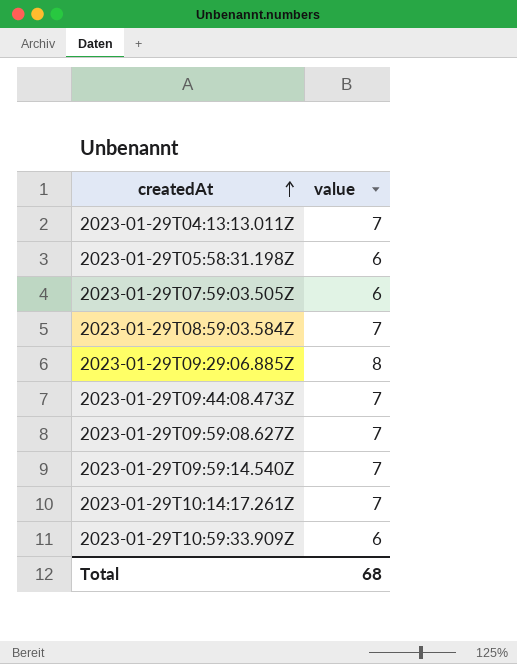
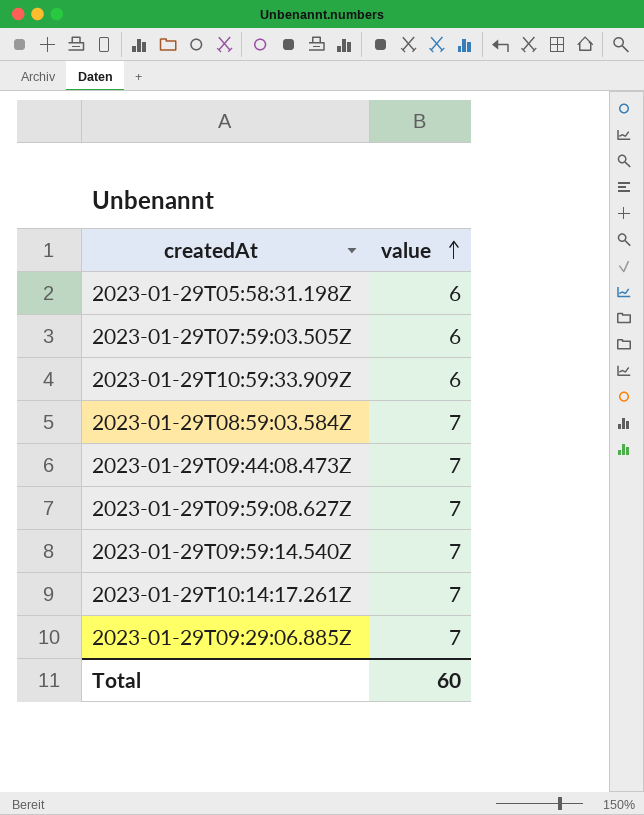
row order: createdAt ascending -> value ascending
row 2023-01-29T04:13:13.011Z: 7 -> none
2023-01-29T09:29:06.885Z | value: 8 -> 7
Total | value: 68 -> 60

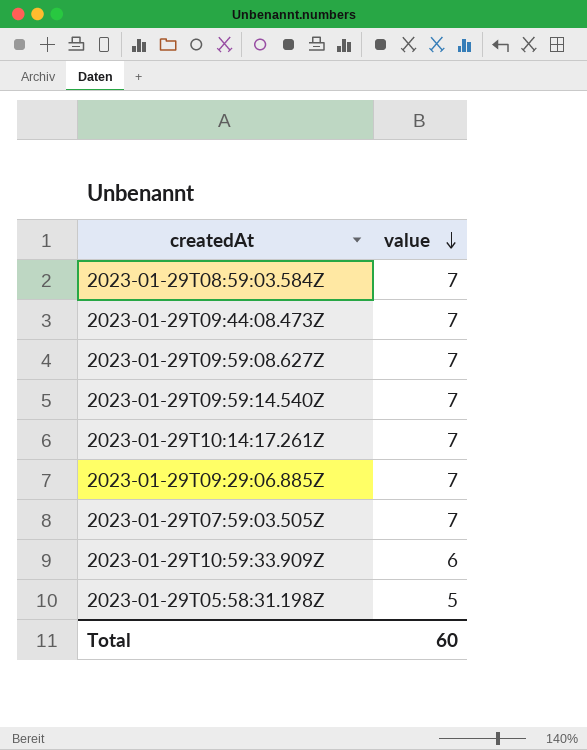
row order: value ascending -> value descending
2023-01-29T07:59:03.505Z | value: 6 -> 7
2023-01-29T05:58:31.198Z | value: 6 -> 5

